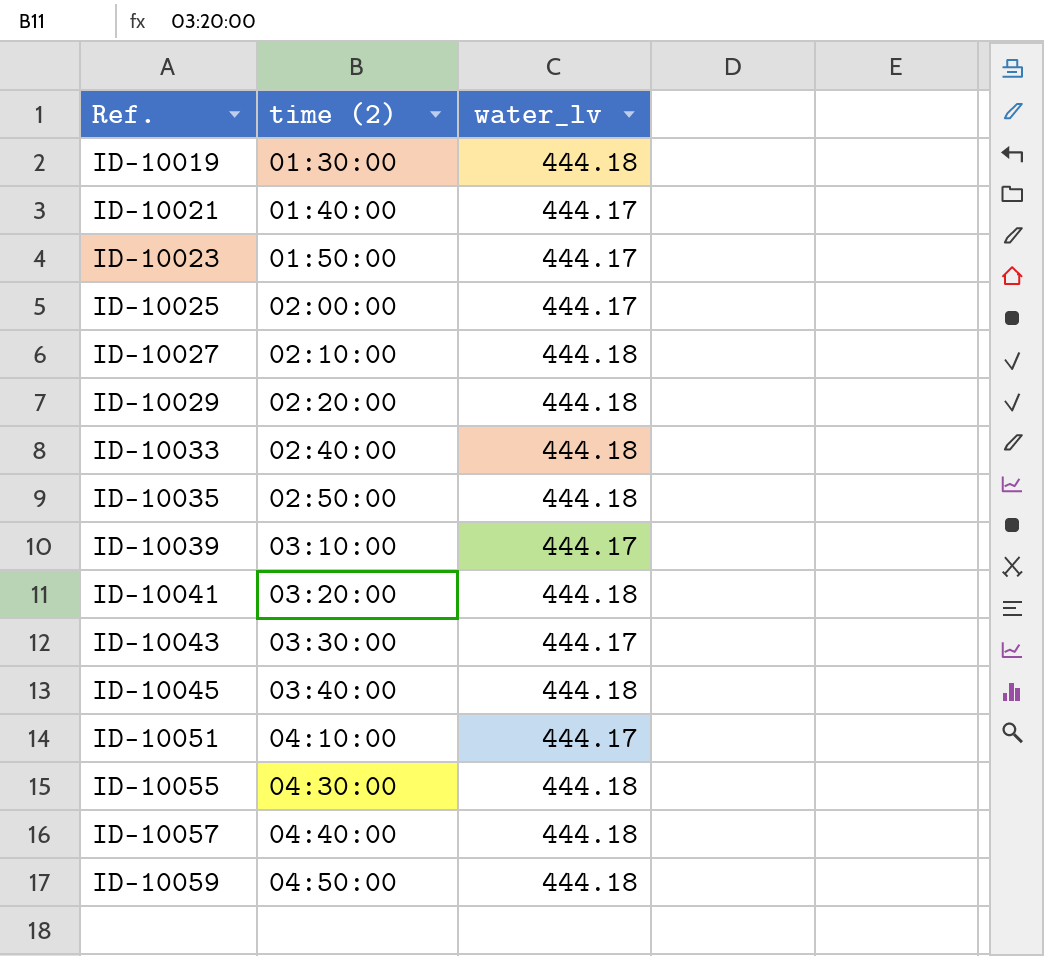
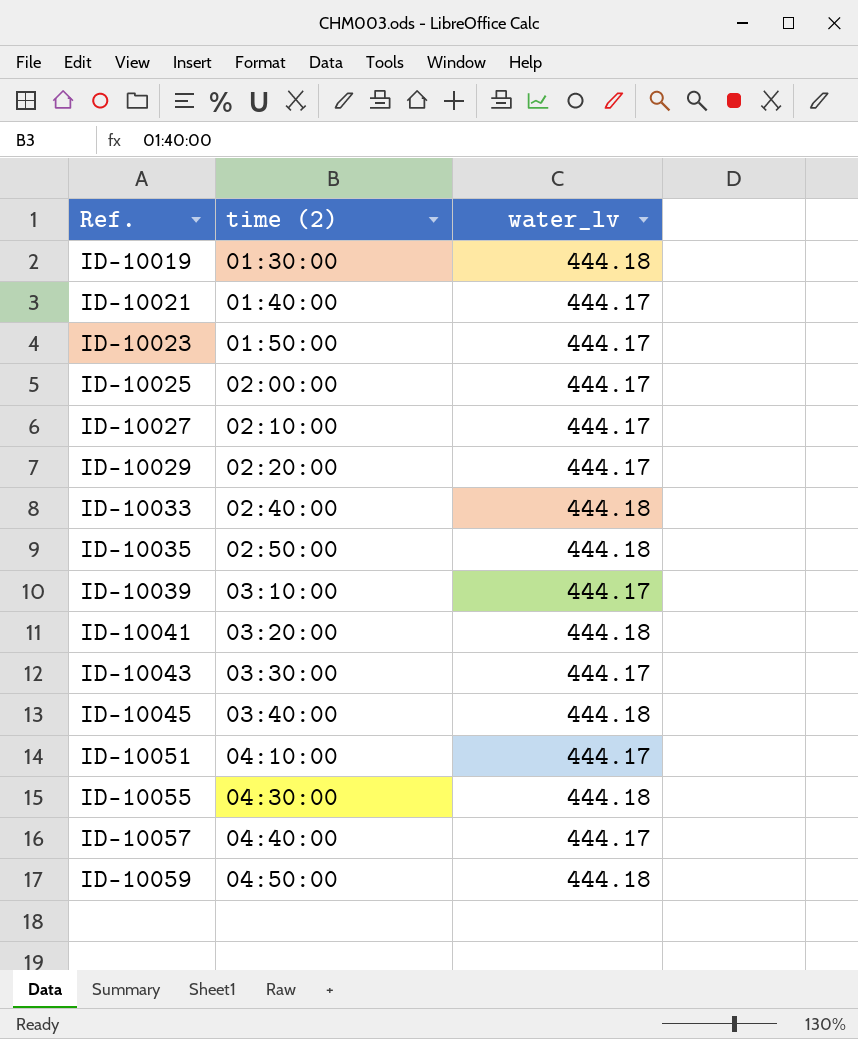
ID-10027 | water_lv: 444.18 -> 444.17
ID-10029 | water_lv: 444.18 -> 444.17
ID-10057 | water_lv: 444.18 -> 444.17

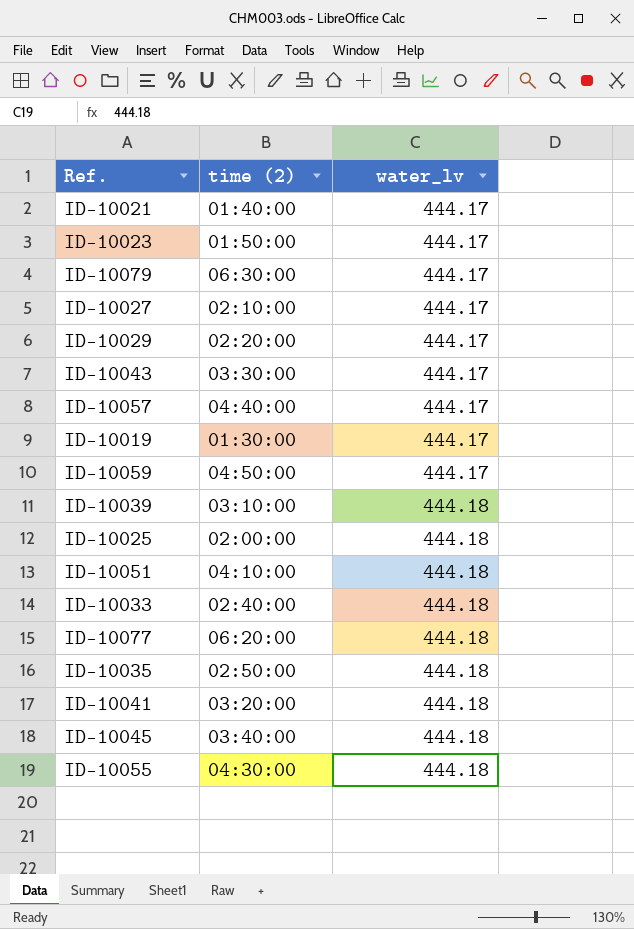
row order: Ref. ascending -> water_lv ascending
row ID-10079: none -> 06:30:00 | 444.17
ID-10019 | water_lv: 444.18 -> 444.17
ID-10059 | water_lv: 444.18 -> 444.17
ID-10039 | water_lv: 444.17 -> 444.18
ID-10025 | water_lv: 444.17 -> 444.18
ID-10051 | water_lv: 444.17 -> 444.18
row ID-10077: none -> 06:20:00 | 444.18

